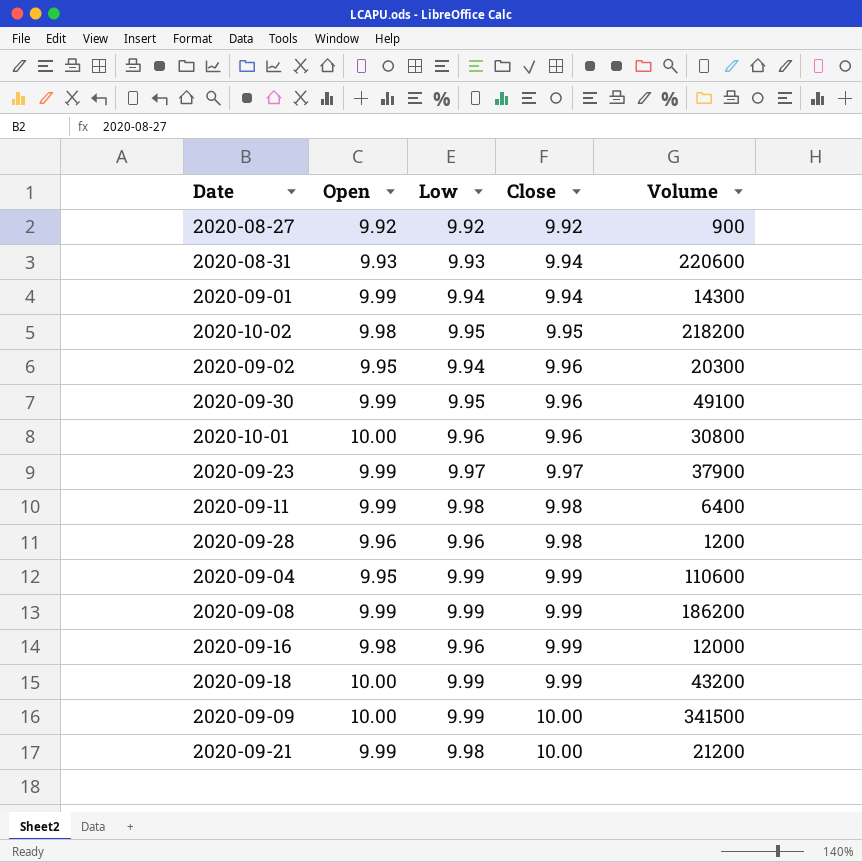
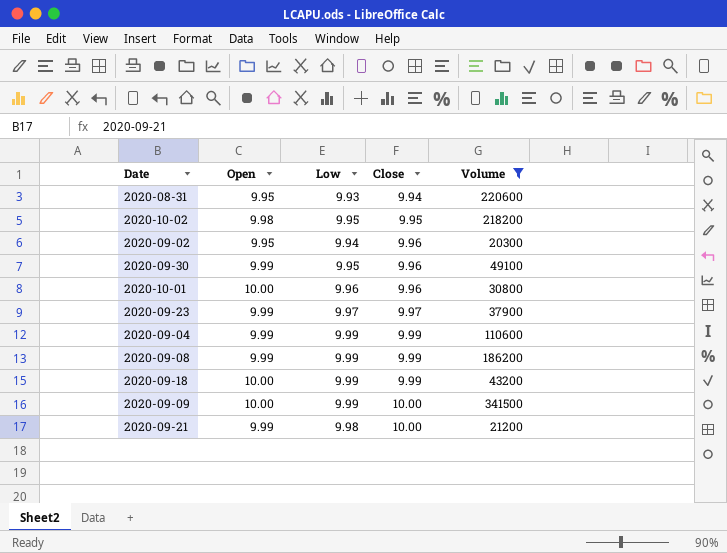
filter: none -> Volume >= 20300
2020-08-31 | Open: 9.93 -> 9.95
2020-09-04 | Open: 9.95 -> 9.99

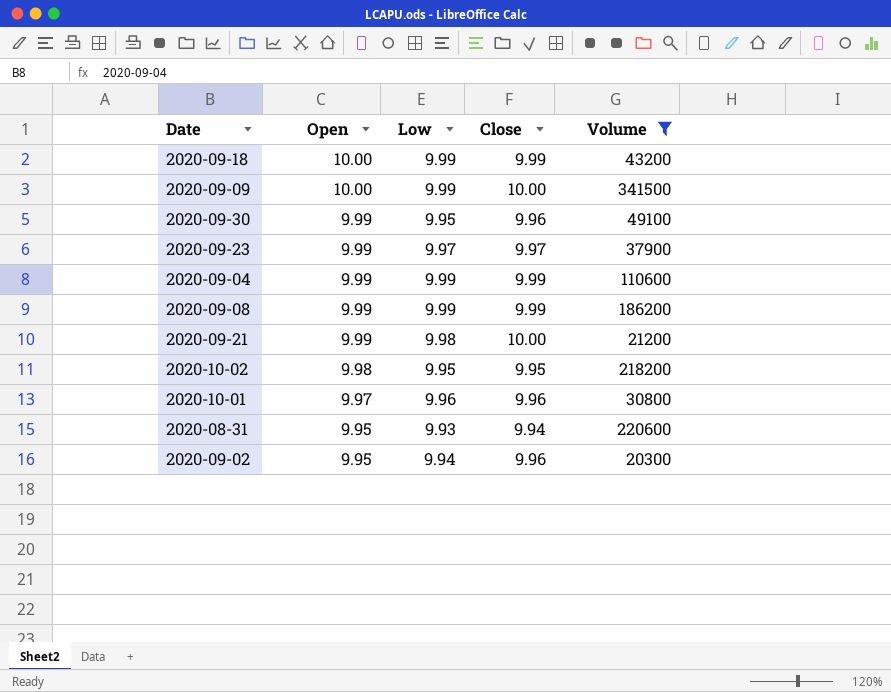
row order: Close ascending -> Open descending
2020-10-01 | Open: 10.00 -> 9.97

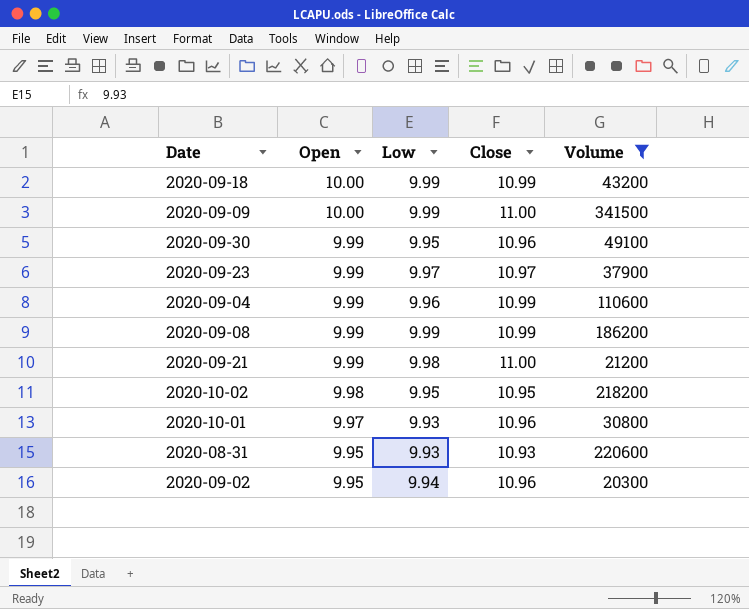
2020-09-18 | Close: 9.99 -> 10.99
2020-09-09 | Close: 10.00 -> 11.00
2020-09-30 | Close: 9.96 -> 10.96
2020-09-23 | Close: 9.97 -> 10.97
2020-09-04 | Low: 9.99 -> 9.96
2020-09-04 | Close: 9.99 -> 10.99
2020-09-08 | Close: 9.99 -> 10.99
2020-09-21 | Close: 10.00 -> 11.00
2020-10-02 | Close: 9.95 -> 10.95
2020-10-01 | Low: 9.96 -> 9.93
2020-10-01 | Close: 9.96 -> 10.96
2020-08-31 | Close: 9.94 -> 10.93
2020-09-02 | Close: 9.96 -> 10.96

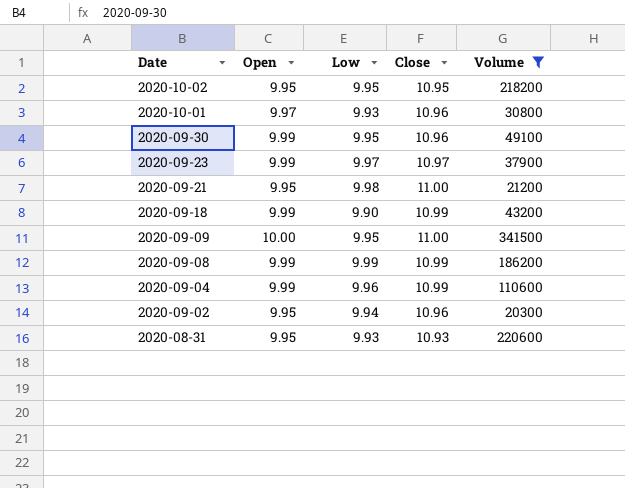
row order: Open descending -> Date descending
2020-10-02 | Open: 9.98 -> 9.95
2020-09-21 | Open: 9.99 -> 9.95
2020-09-18 | Open: 10.00 -> 9.99
2020-09-18 | Low: 9.99 -> 9.90
2020-09-09 | Low: 9.99 -> 9.95

